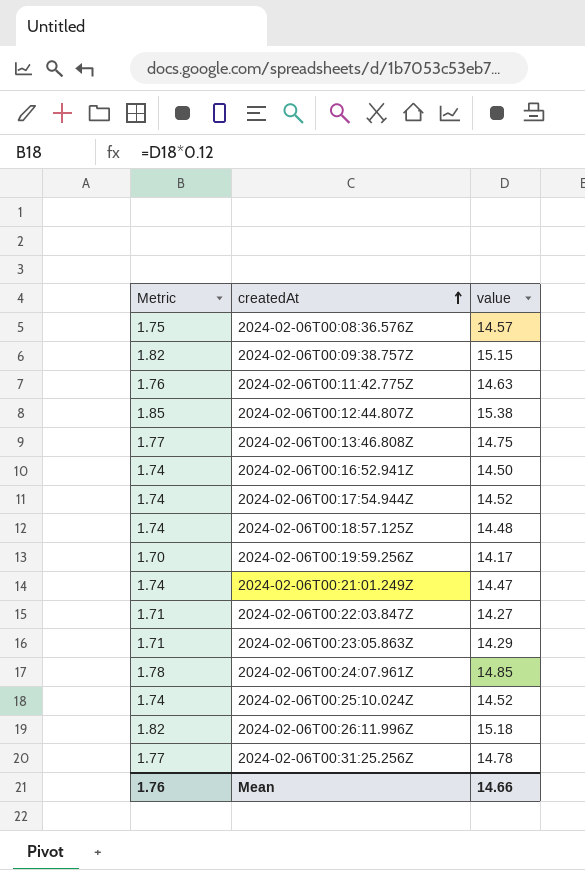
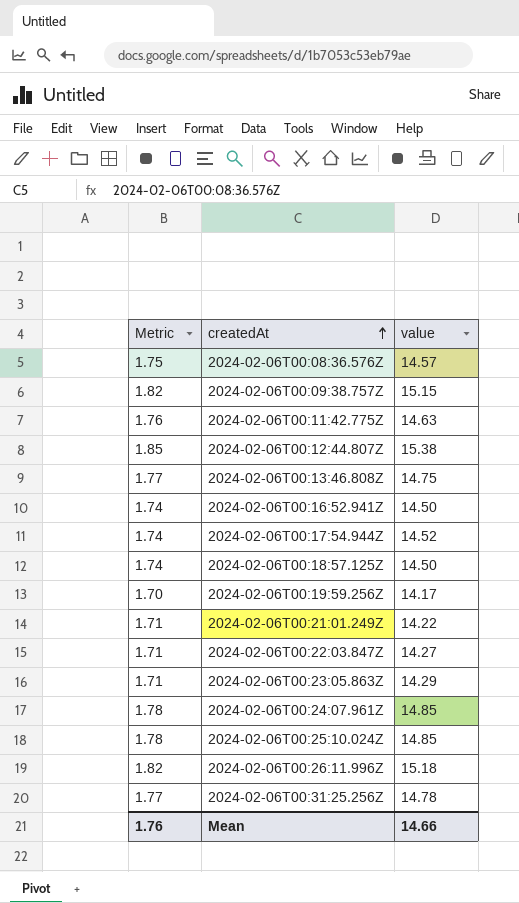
2024-02-06T00:18:57.125Z | value: 14.48 -> 14.50
2024-02-06T00:21:01.249Z | Metric: 1.74 -> 1.71
2024-02-06T00:21:01.249Z | value: 14.47 -> 14.22
2024-02-06T00:25:10.024Z | Metric: 1.74 -> 1.78
2024-02-06T00:25:10.024Z | value: 14.52 -> 14.85

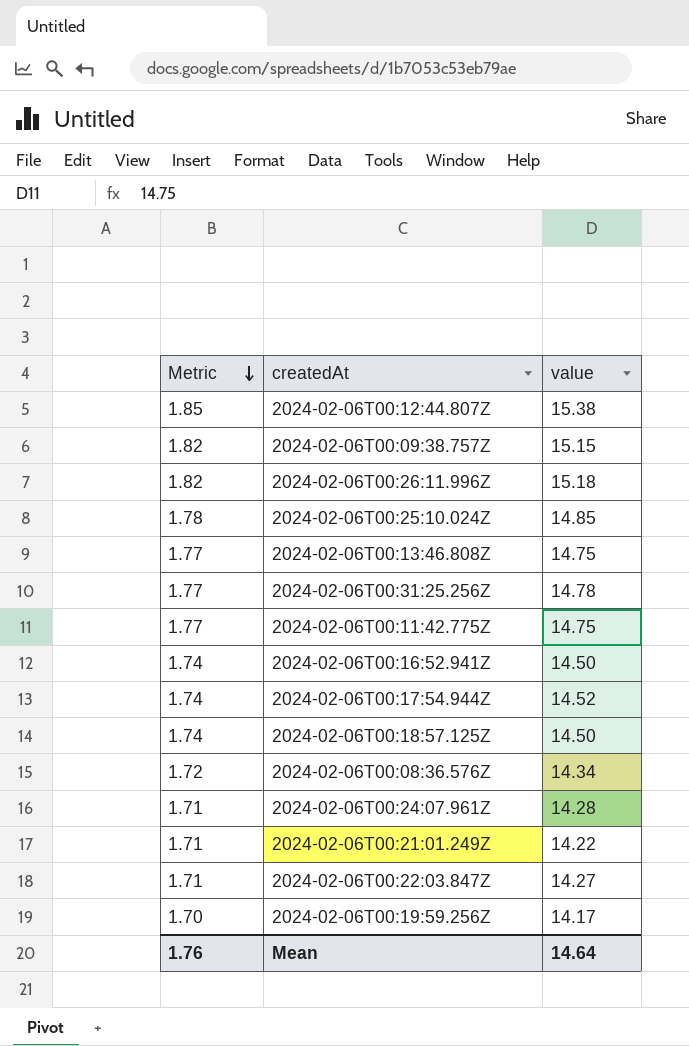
row order: createdAt ascending -> Metric descending
row 2024-02-06T00:23:05.863Z: 1.71 | 14.29 -> none
2024-02-06T00:11:42.775Z | Metric: 1.76 -> 1.77
2024-02-06T00:11:42.775Z | value: 14.63 -> 14.75
2024-02-06T00:08:36.576Z | Metric: 1.75 -> 1.72
2024-02-06T00:08:36.576Z | value: 14.57 -> 14.34
2024-02-06T00:24:07.961Z | Metric: 1.78 -> 1.71
2024-02-06T00:24:07.961Z | value: 14.85 -> 14.28
Mean | value: 14.66 -> 14.64

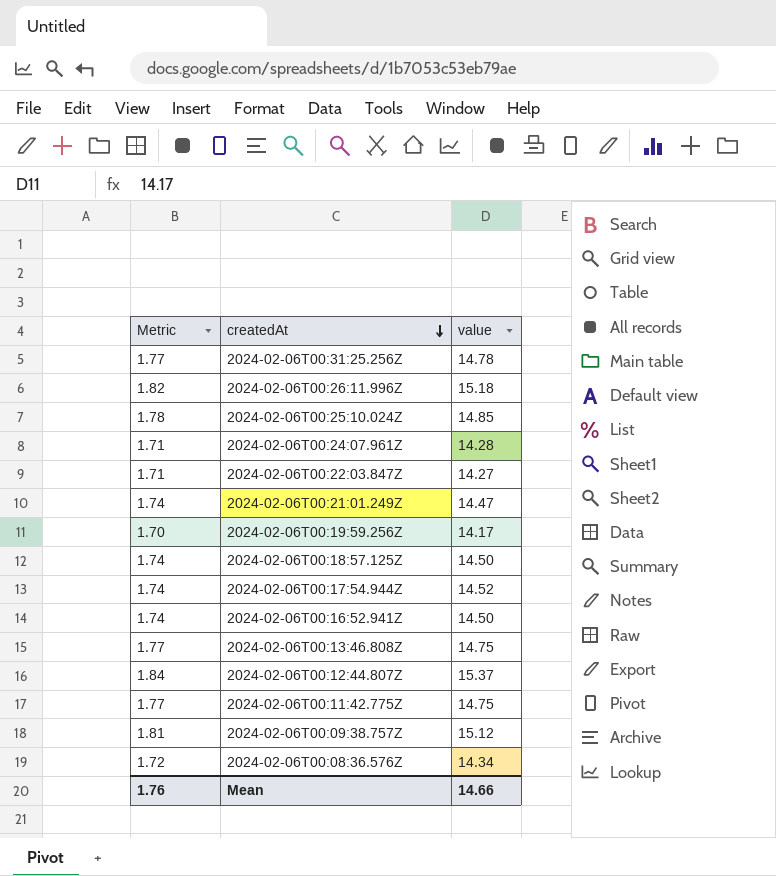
row order: Metric descending -> createdAt descending
2024-02-06T00:21:01.249Z | Metric: 1.71 -> 1.74
2024-02-06T00:21:01.249Z | value: 14.22 -> 14.47
2024-02-06T00:12:44.807Z | Metric: 1.85 -> 1.84
2024-02-06T00:12:44.807Z | value: 15.38 -> 15.37
2024-02-06T00:09:38.757Z | Metric: 1.82 -> 1.81
2024-02-06T00:09:38.757Z | value: 15.15 -> 15.12
Mean | value: 14.64 -> 14.66

